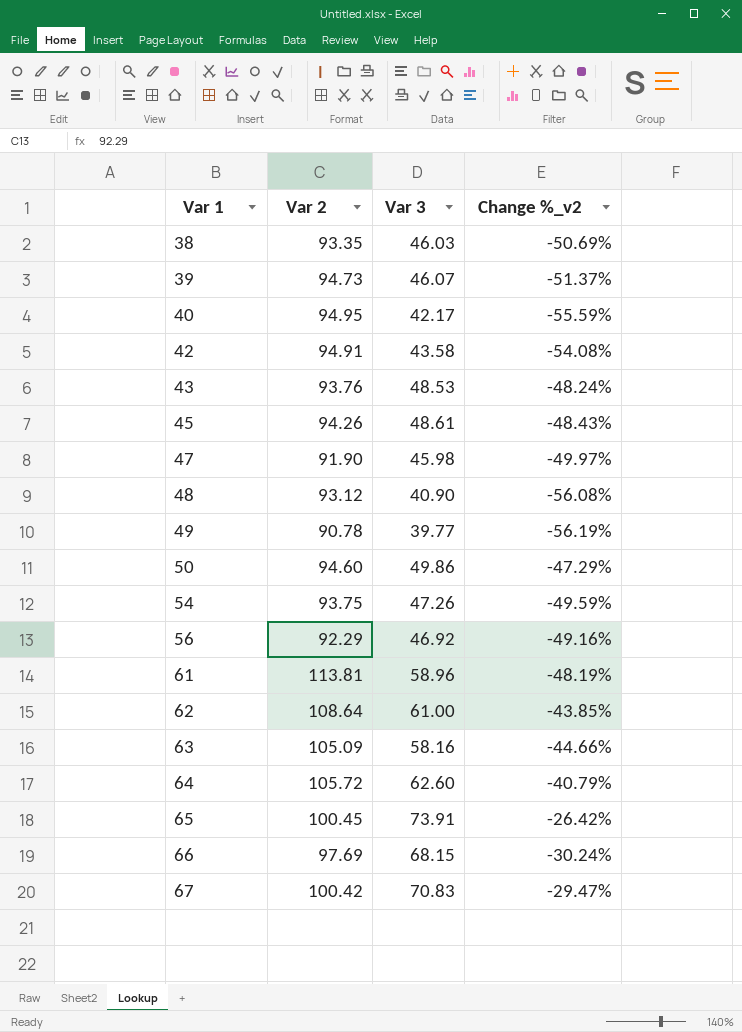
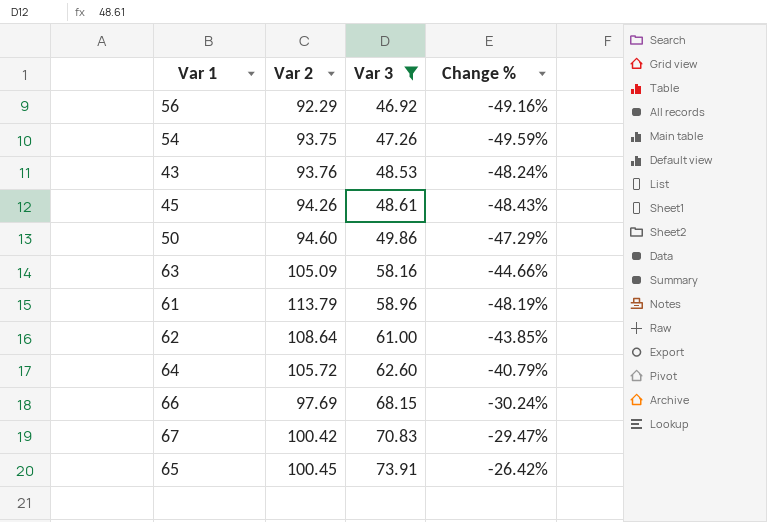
filter: none -> Var 3 >= 46.92
row order: Var 1 ascending -> Var 3 ascending
column name: Change %_v2 -> Change %
61 | Var 2: 113.81 -> 113.79

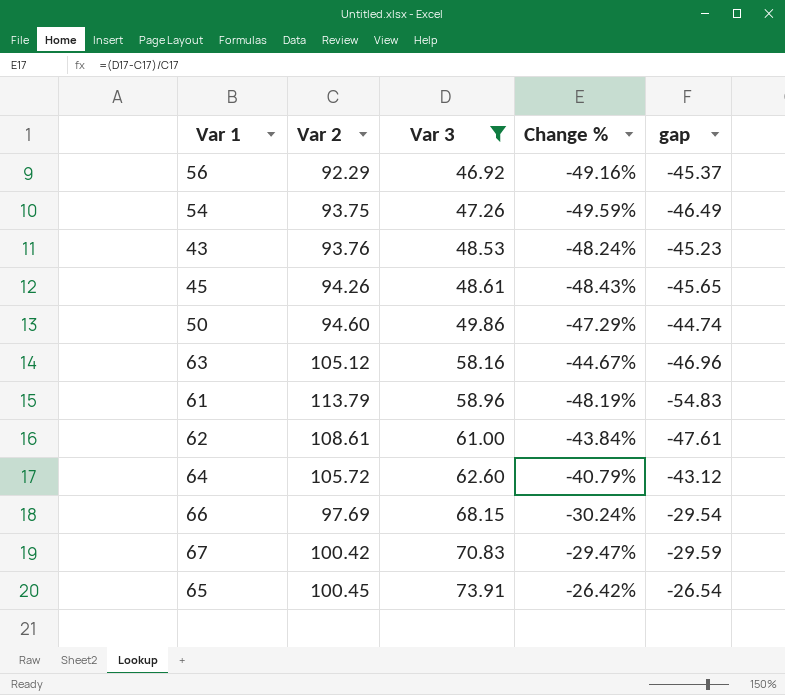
column gap | formula: none -> [Var 3] - [Var 2]
63 | Var 2: 105.09 -> 105.12
63 | Change %: -44.66% -> -44.67%
62 | Var 2: 108.64 -> 108.61
62 | Change %: -43.85% -> -43.84%

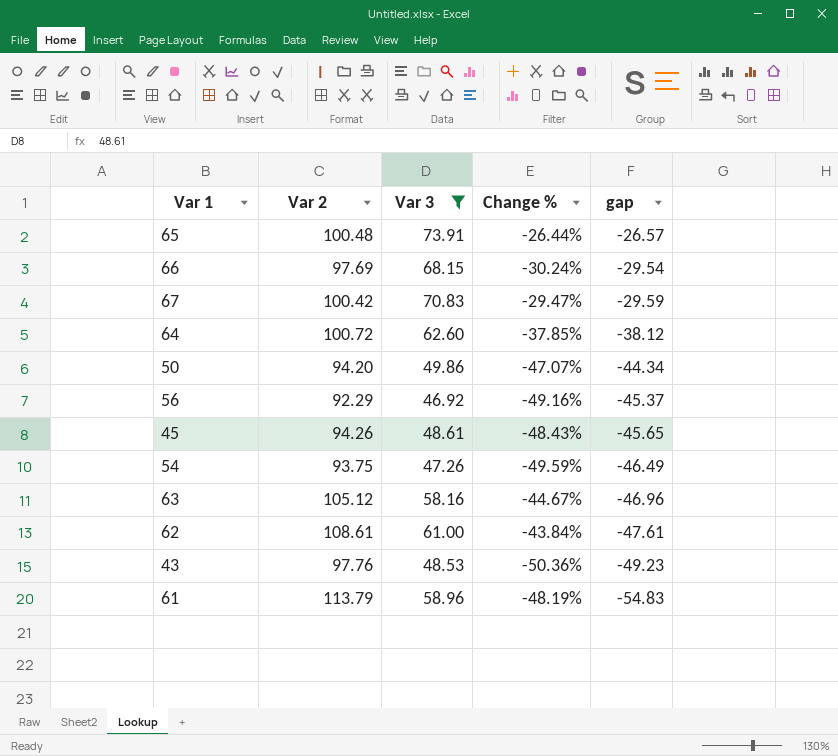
row order: Var 3 ascending -> gap descending
65 | Var 2: 100.45 -> 100.48
65 | Change %: -26.42% -> -26.44%
65 | gap: -26.54 -> -26.57
64 | Var 2: 105.72 -> 100.72
64 | Change %: -40.79% -> -37.85%
64 | gap: -43.12 -> -38.12
50 | Var 2: 94.60 -> 94.20
50 | Change %: -47.29% -> -47.07%
50 | gap: -44.74 -> -44.34
43 | Var 2: 93.76 -> 97.76
43 | Change %: -48.24% -> -50.36%
43 | gap: -45.23 -> -49.23

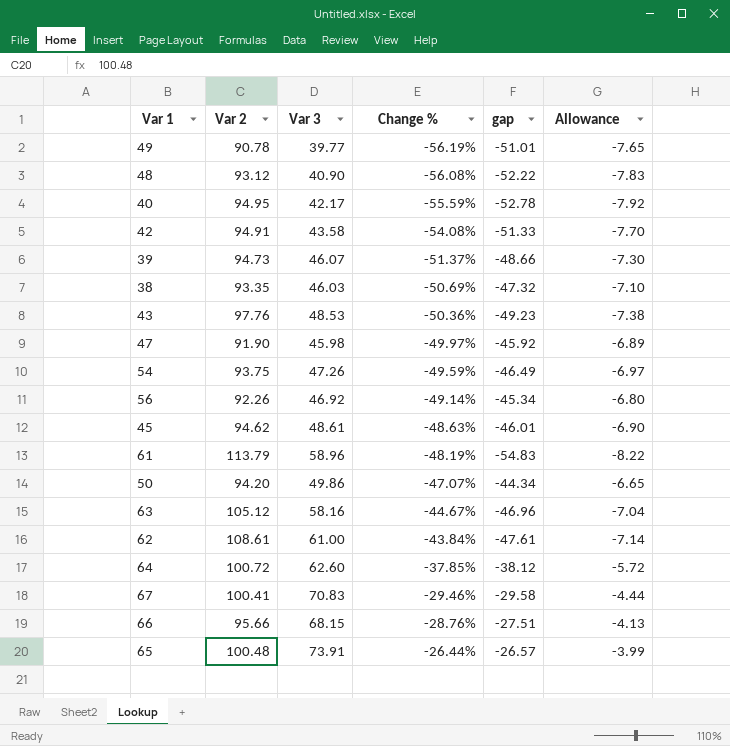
filter: Var 3 >= 46.92 -> none
row order: gap descending -> Change % ascending
column Allowance | formula: none -> [gap] * 0.15
56 | Var 2: 92.29 -> 92.26
56 | Change %: -49.16% -> -49.14%
56 | gap: -45.37 -> -45.34
45 | Var 2: 94.26 -> 94.62
45 | Change %: -48.43% -> -48.63%
45 | gap: -45.65 -> -46.01
67 | Var 2: 100.42 -> 100.41
67 | Change %: -29.47% -> -29.46%
67 | gap: -29.59 -> -29.58
66 | Var 2: 97.69 -> 95.66
66 | Change %: -30.24% -> -28.76%
66 | gap: -29.54 -> -27.51

